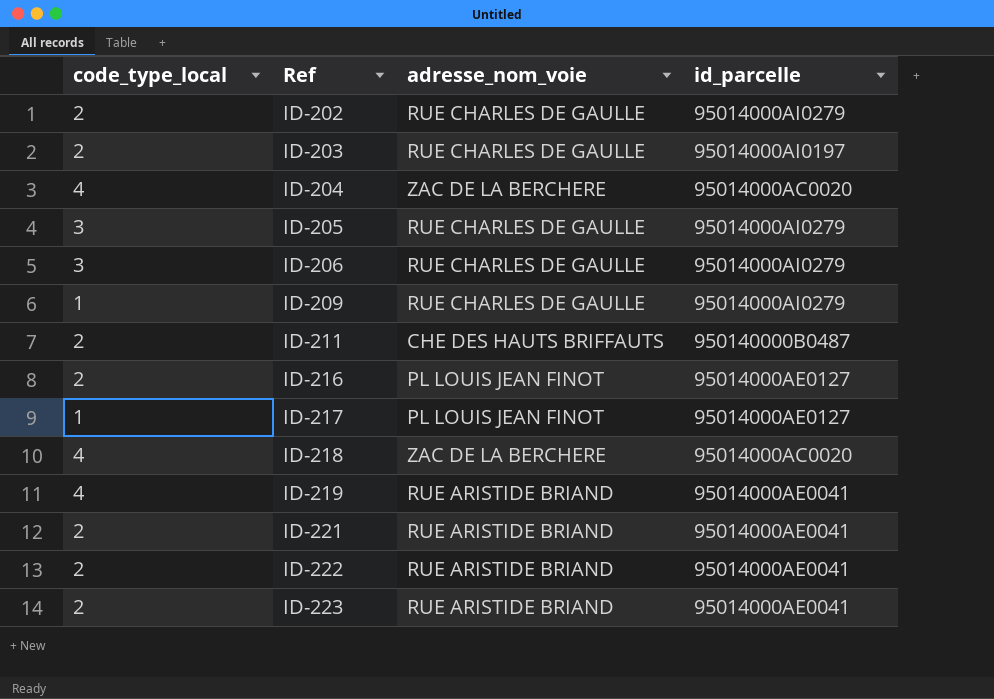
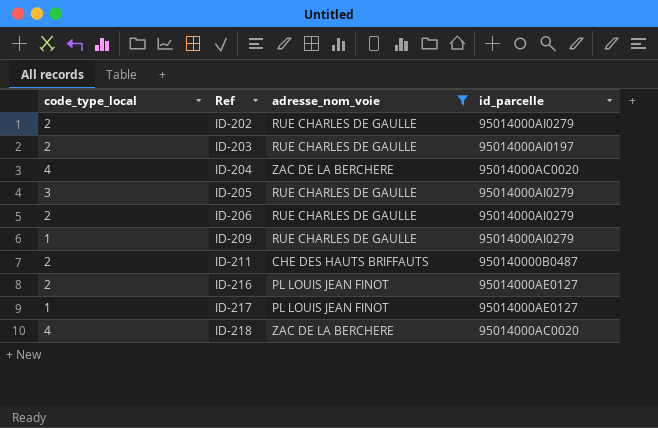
filter: none -> adresse_nom_voie != RUE ARISTIDE BRIAND
ID-206 | code_type_local: 3 -> 2

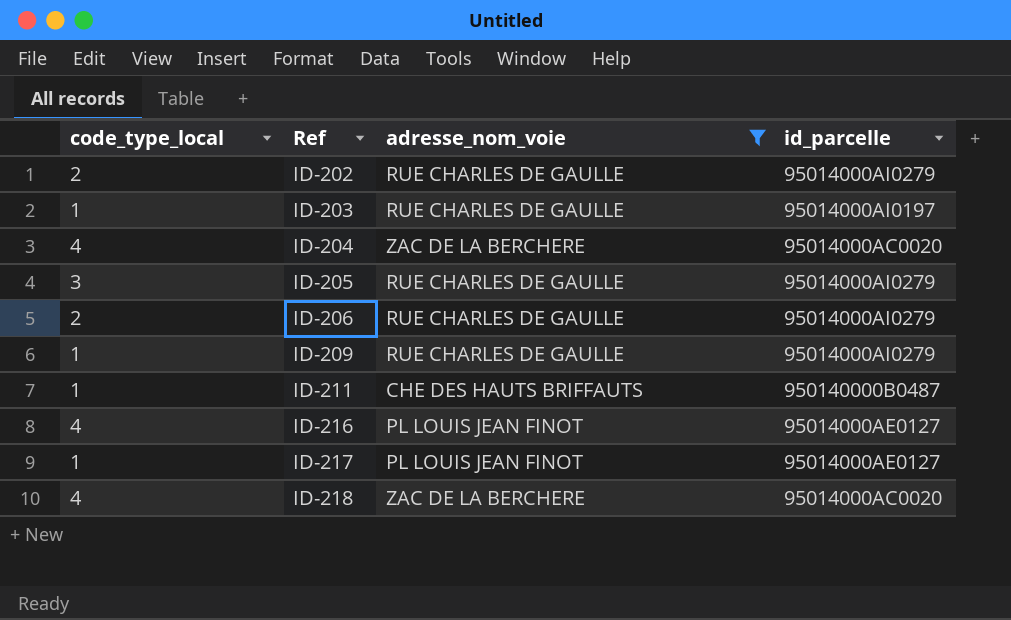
ID-203 | code_type_local: 2 -> 1
ID-211 | code_type_local: 2 -> 1
ID-216 | code_type_local: 2 -> 4

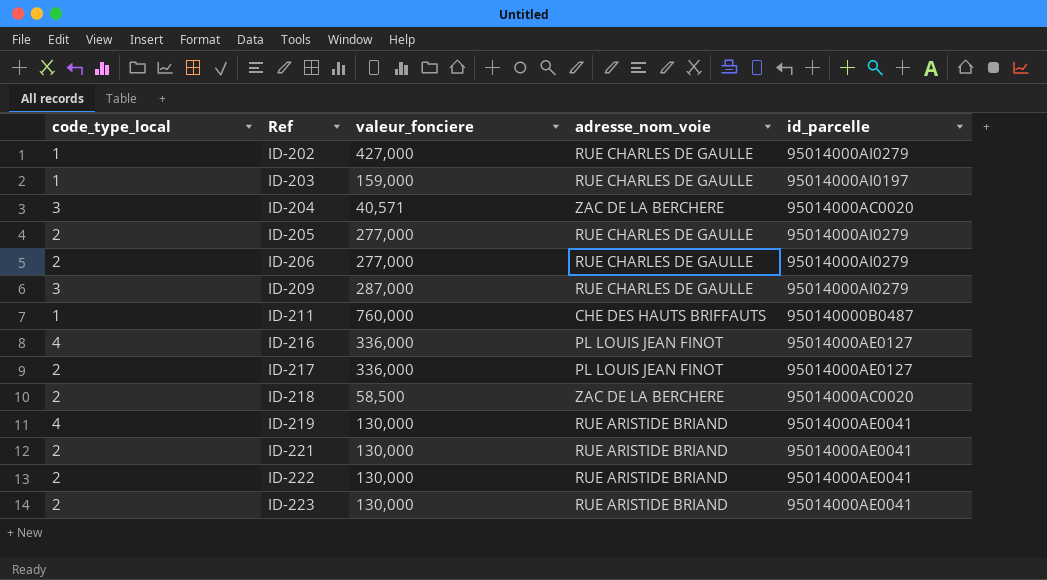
filter: adresse_nom_voie != RUE ARISTIDE BRIAND -> none
column valeur_fonciere | position: none -> 3
ID-202 | code_type_local: 2 -> 1
ID-204 | code_type_local: 4 -> 3
ID-205 | code_type_local: 3 -> 2
ID-209 | code_type_local: 1 -> 3
ID-217 | code_type_local: 1 -> 2
ID-218 | code_type_local: 4 -> 2

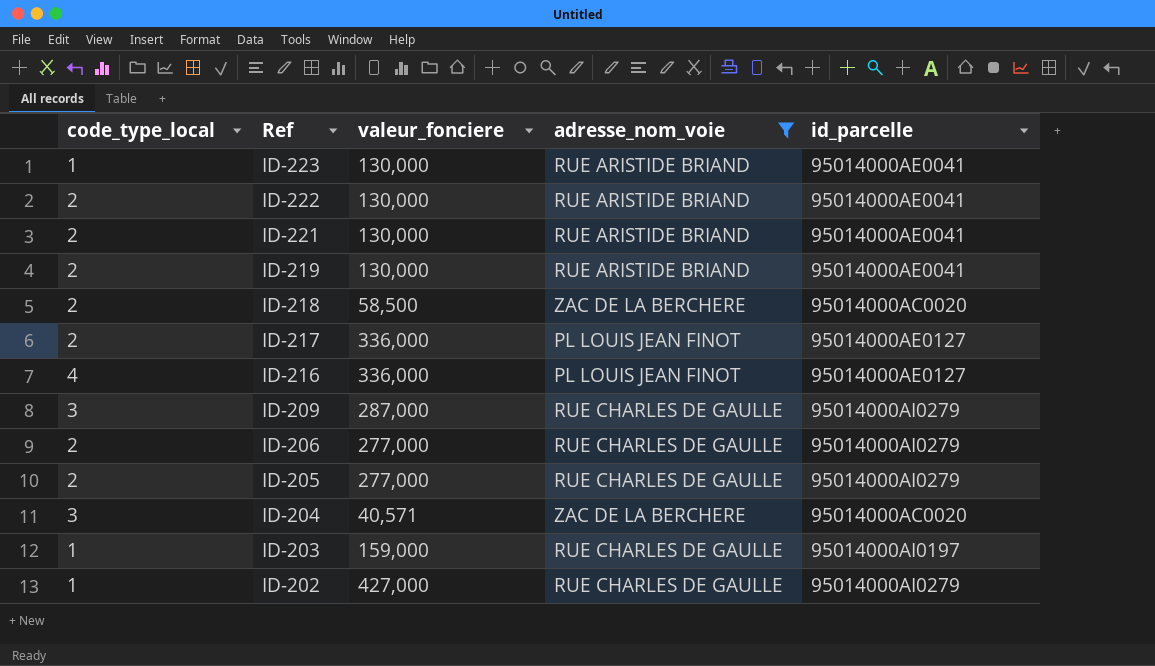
filter: none -> adresse_nom_voie != CHE DES HAUTS BRIFFAUTS
row order: Ref ascending -> Ref descending
ID-223 | code_type_local: 2 -> 1
ID-219 | code_type_local: 4 -> 2

